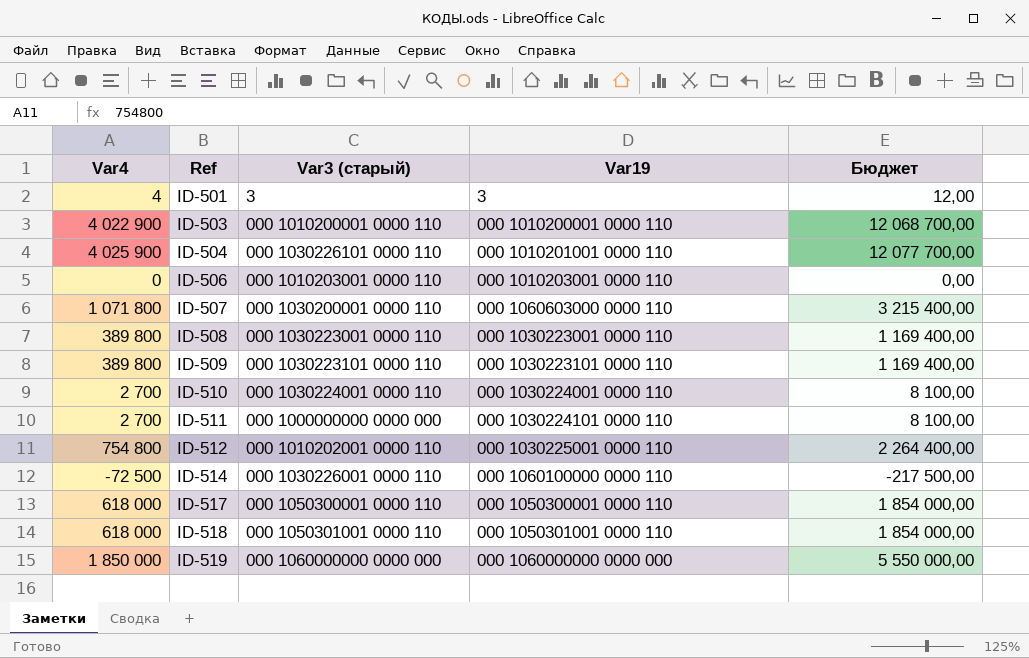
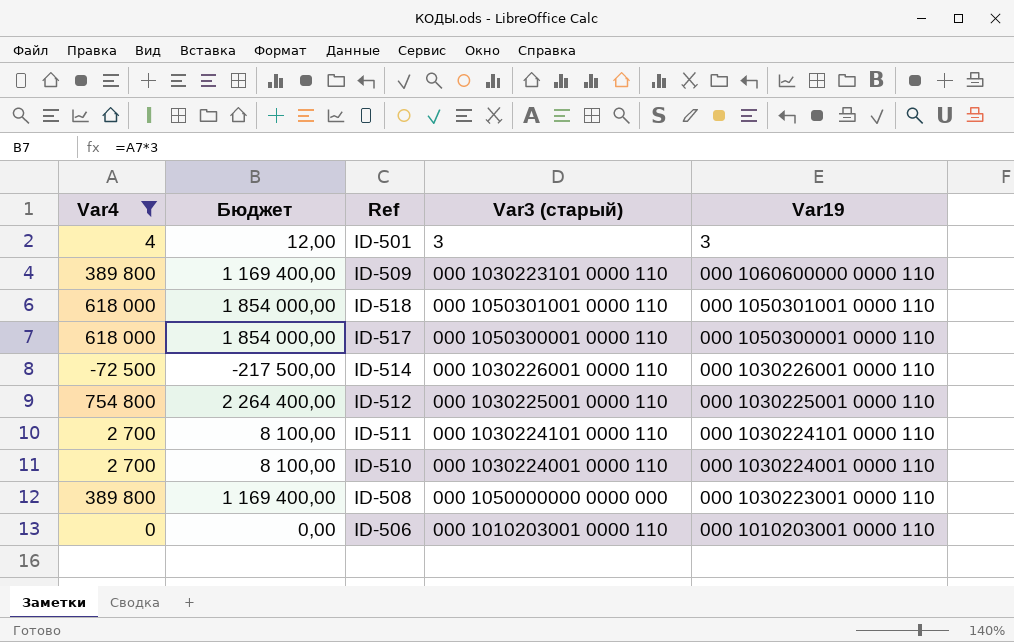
filter: none -> Var4 <= 754 800
row order: Ref ascending -> Var19 descending
column Бюджет | position: 5 -> 2
ID-509 | Var19: 000 1030223101 0000 110 -> 000 1060600000 0000 110
ID-514 | Var19: 000 1060100000 0000 110 -> 000 1030226001 0000 110
ID-512 | Var3 (старый): 000 1010202001 0000 110 -> 000 1030225001 0000 110
ID-511 | Var3 (старый): 000 1000000000 0000 000 -> 000 1030224101 0000 110
ID-508 | Var3 (старый): 000 1030223001 0000 110 -> 000 1050000000 0000 000

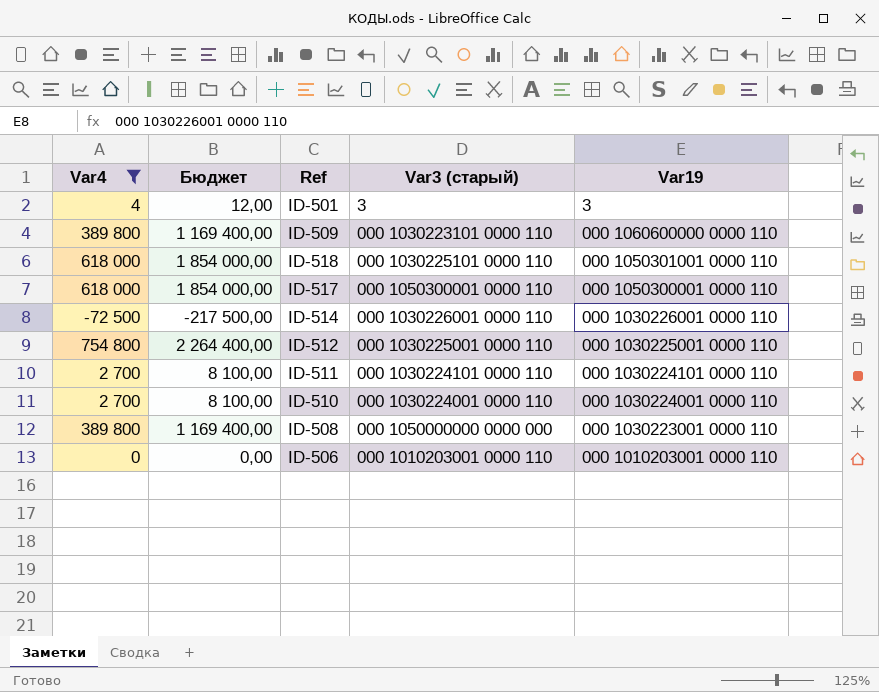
ID-518 | Var3 (старый): 000 1050301001 0000 110 -> 000 1030225101 0000 110

